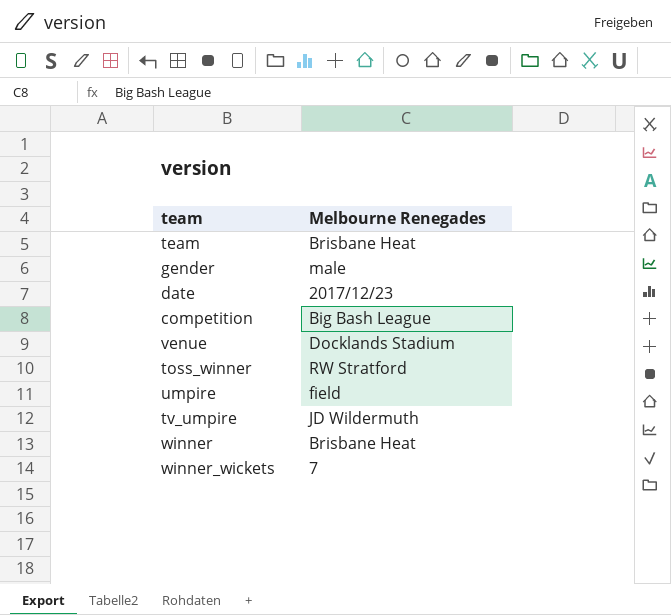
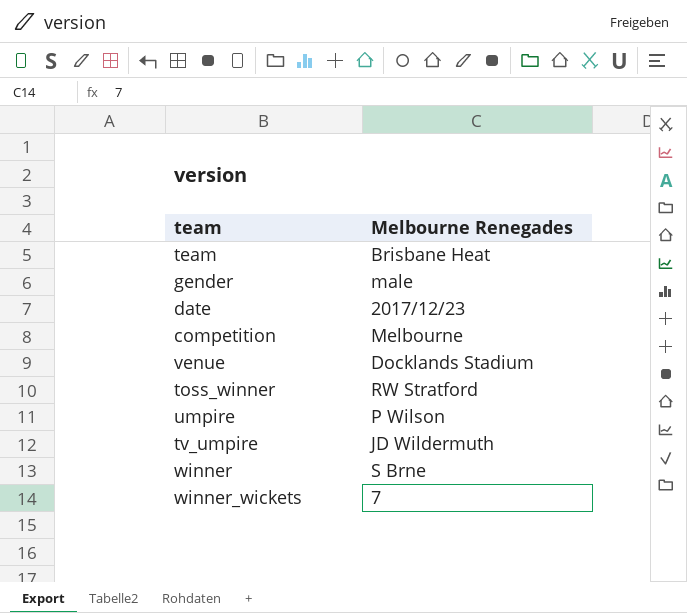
competition | Melbourne Renegades: Big Bash League -> Melbourne
umpire | Melbourne Renegades: field -> P Wilson
winner | Melbourne Renegades: Brisbane Heat -> S Brne

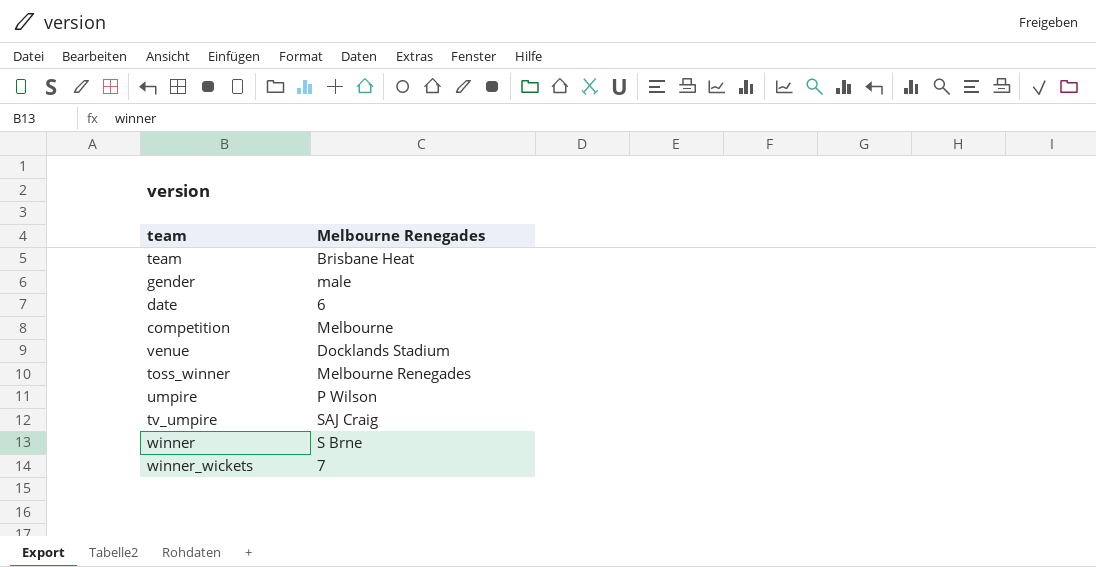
date | Melbourne Renegades: 2017/12/23 -> 6
toss_winner | Melbourne Renegades: RW Stratford -> Melbourne Renegades
tv_umpire | Melbourne Renegades: JD Wildermuth -> SAJ Craig

